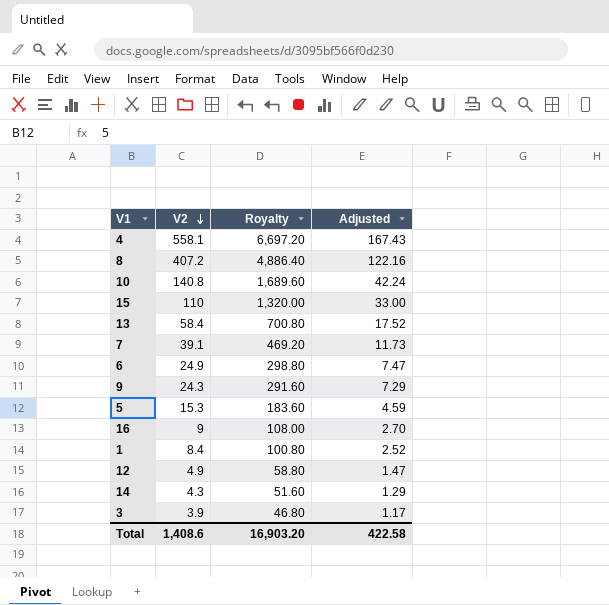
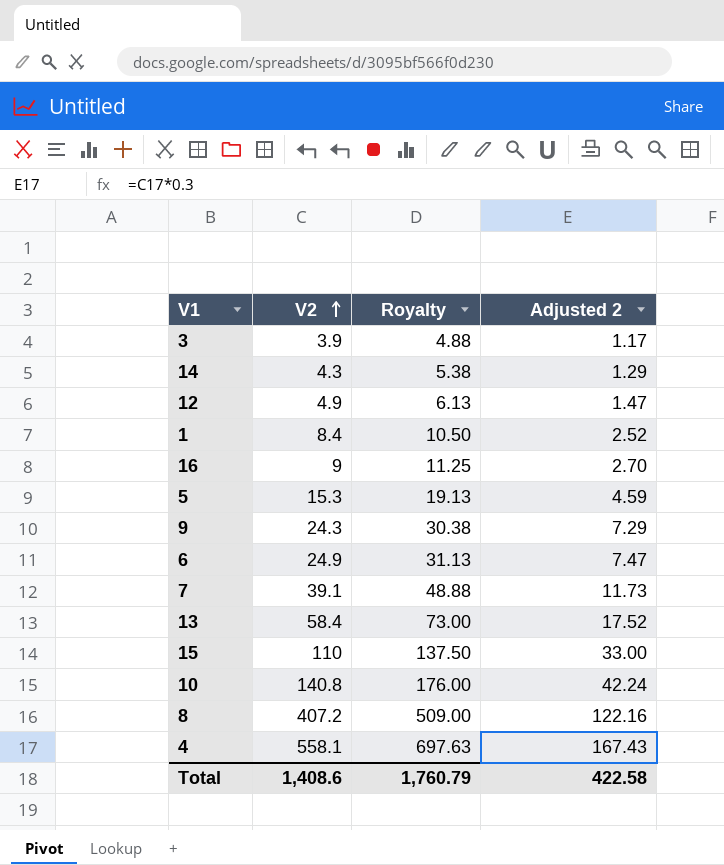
row order: V2 descending -> V2 ascending
column Royalty | formula: [V2] * 12 -> [V2] * 1.25
column name: Adjusted -> Adjusted 2
Total | Royalty: 16,903.20 -> 1,760.79

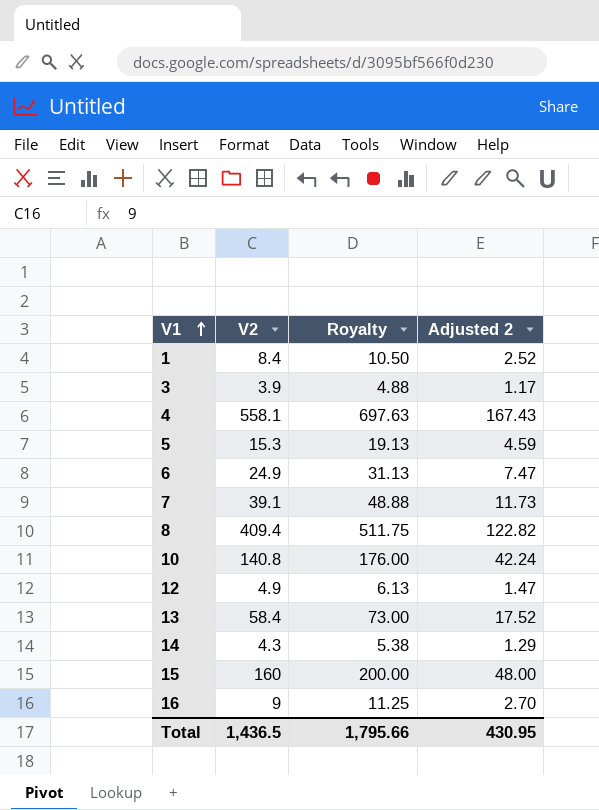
row order: V2 ascending -> V1 ascending
row 9: 24.3 | 30.38 | 7.29 -> none
8 | V2: 407.2 -> 409.4
8 | Royalty: 509.00 -> 511.75
8 | Adjusted 2: 122.16 -> 122.82
15 | V2: 110 -> 160
15 | Royalty: 137.50 -> 200.00
15 | Adjusted 2: 33.00 -> 48.00
Total | V2: 1,408.6 -> 1,436.5
Total | Royalty: 1,760.79 -> 1,795.66
Total | Adjusted 2: 422.58 -> 430.95

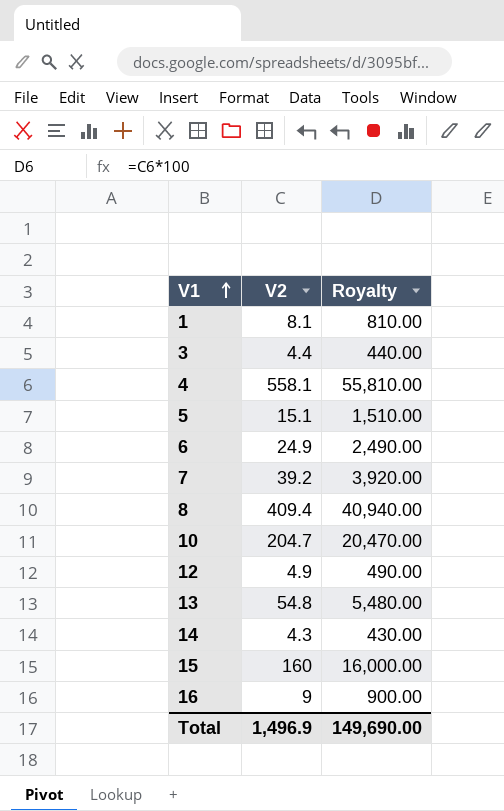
column Adjusted 2 | formula: [V2] * 0.3 -> none
column Royalty | formula: [V2] * 1.25 -> [V2] * 100
1 | V2: 8.4 -> 8.1
3 | V2: 3.9 -> 4.4
5 | V2: 15.3 -> 15.1
7 | V2: 39.1 -> 39.2
10 | V2: 140.8 -> 204.7
13 | V2: 58.4 -> 54.8
Total | V2: 1,436.5 -> 1,496.9
Total | Royalty: 1,795.66 -> 149,690.00

